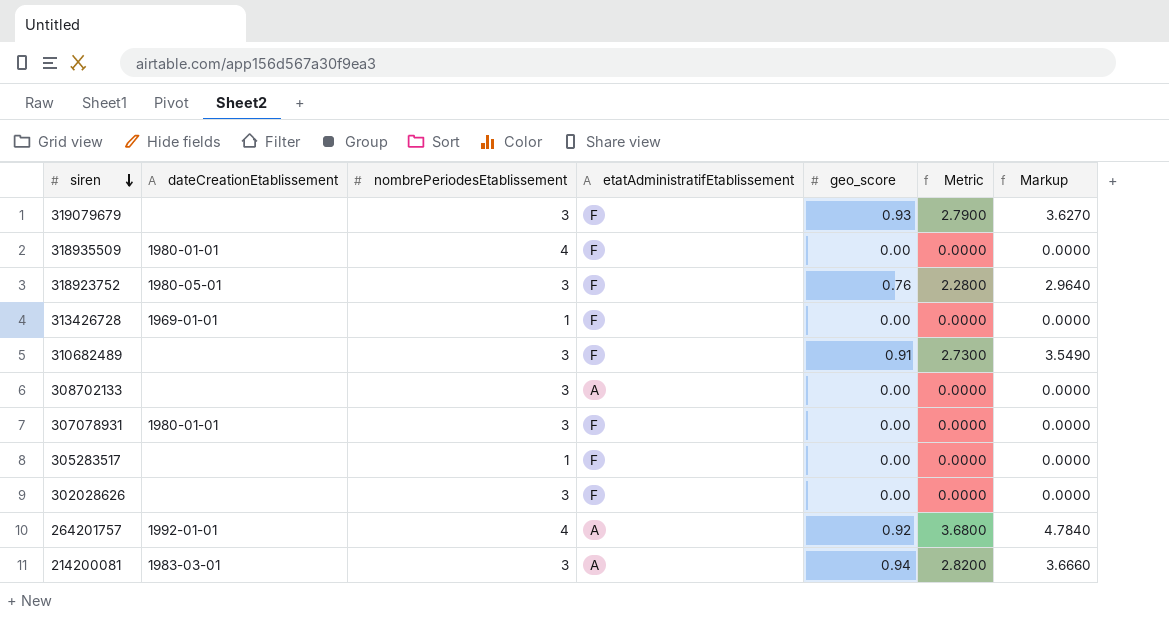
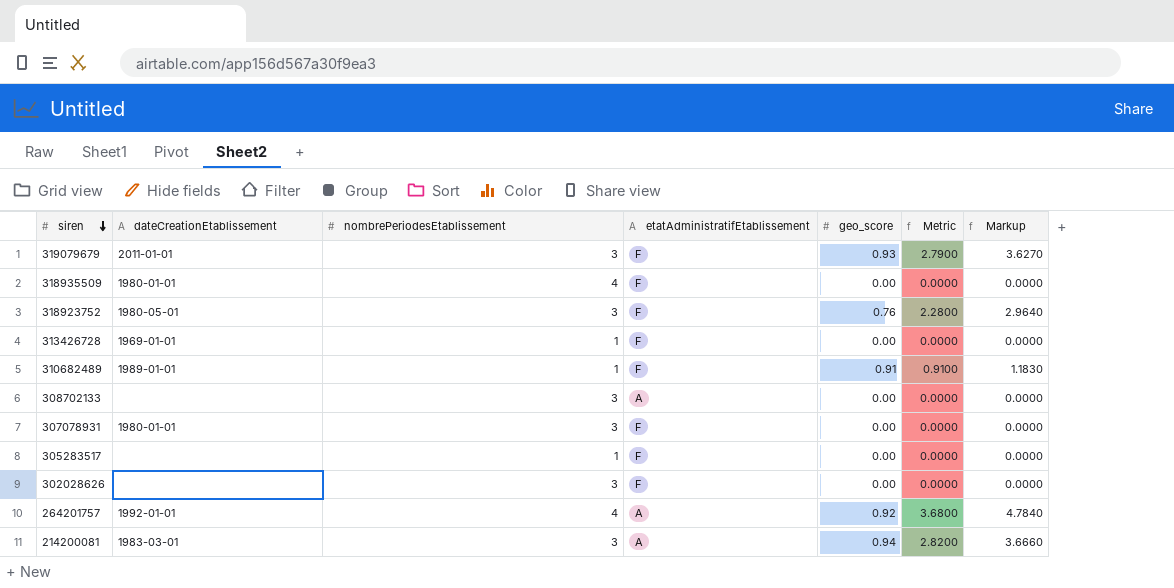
319079679 | dateCreationEtablissement: none -> 2011-01-01
310682489 | dateCreationEtablissement: none -> 1989-01-01
310682489 | nombrePeriodesEtablissement: 3 -> 1
310682489 | Metric: 2.7300 -> 0.9100
310682489 | Markup: 3.5490 -> 1.1830

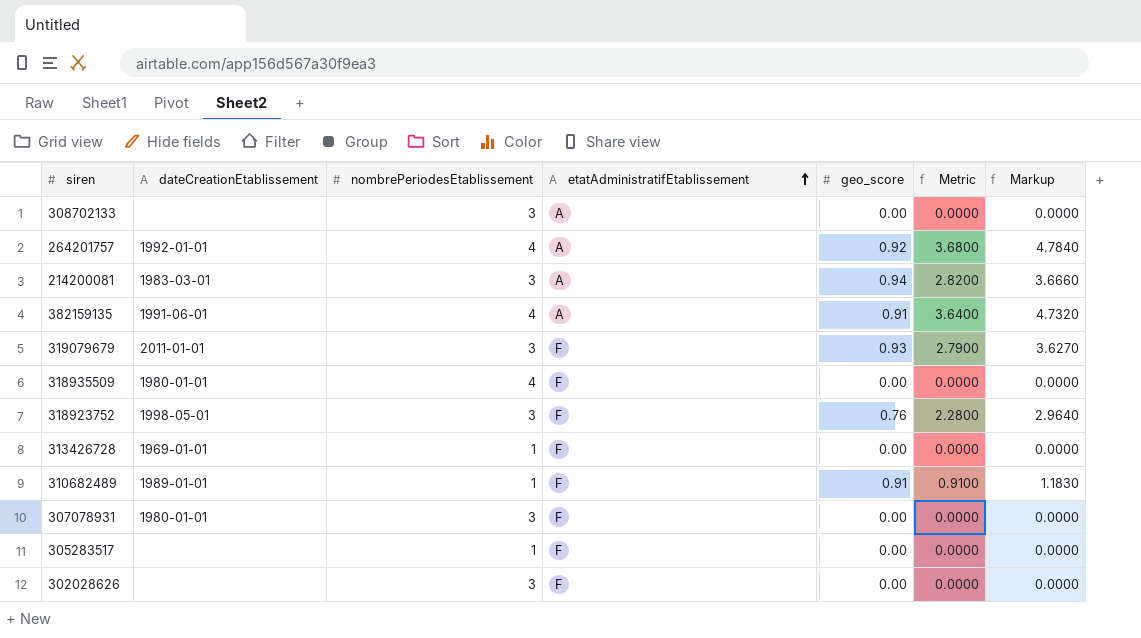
row order: siren descending -> etatAdministratifEtablissement ascending
row 382159135: none -> 1991-06-01 | 4 | A | 0.91 | 3.6400 | 4.7320
318923752 | dateCreationEtablissement: 1980-05-01 -> 1998-05-01

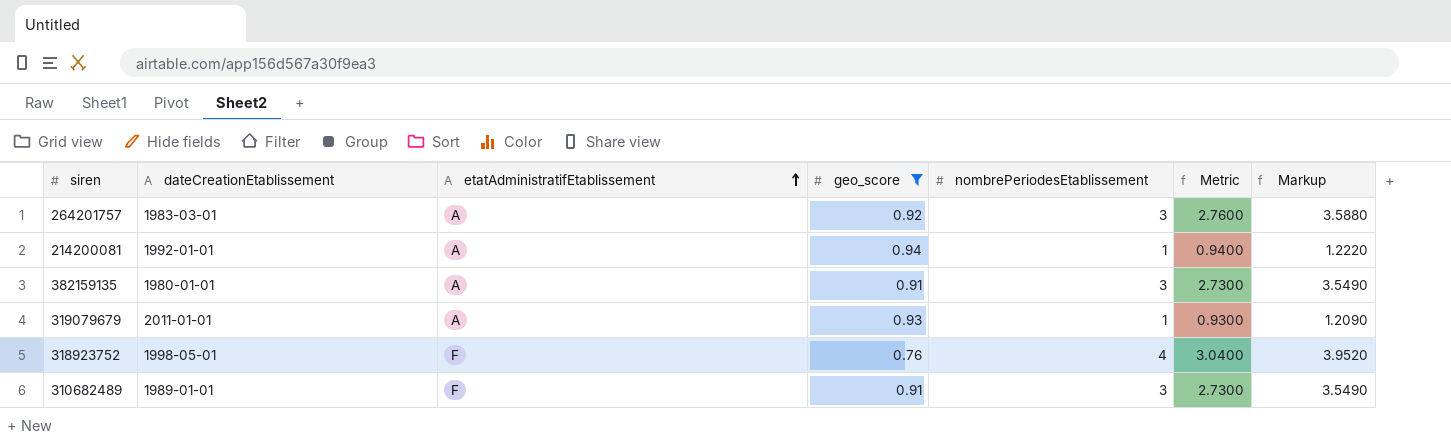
filter: none -> geo_score != 0.00
column nombrePeriodesEtablissement | position: 3 -> 5
264201757 | dateCreationEtablissement: 1992-01-01 -> 1983-03-01
264201757 | nombrePeriodesEtablissement: 4 -> 3
264201757 | Metric: 3.6800 -> 2.7600
264201757 | Markup: 4.7840 -> 3.5880
214200081 | dateCreationEtablissement: 1983-03-01 -> 1992-01-01
214200081 | nombrePeriodesEtablissement: 3 -> 1
214200081 | Metric: 2.8200 -> 0.9400
214200081 | Markup: 3.6660 -> 1.2220
382159135 | dateCreationEtablissement: 1991-06-01 -> 1980-01-01
382159135 | nombrePeriodesEtablissement: 4 -> 3
382159135 | Metric: 3.6400 -> 2.7300
382159135 | Markup: 4.7320 -> 3.5490
319079679 | etatAdministratifEtablissement: F -> A
319079679 | nombrePeriodesEtablissement: 3 -> 1
319079679 | Metric: 2.7900 -> 0.9300
319079679 | Markup: 3.6270 -> 1.2090
318923752 | nombrePeriodesEtablissement: 3 -> 4
318923752 | Metric: 2.2800 -> 3.0400
318923752 | Markup: 2.9640 -> 3.9520
310682489 | nombrePeriodesEtablissement: 1 -> 3
310682489 | Metric: 0.9100 -> 2.7300
310682489 | Markup: 1.1830 -> 3.5490

